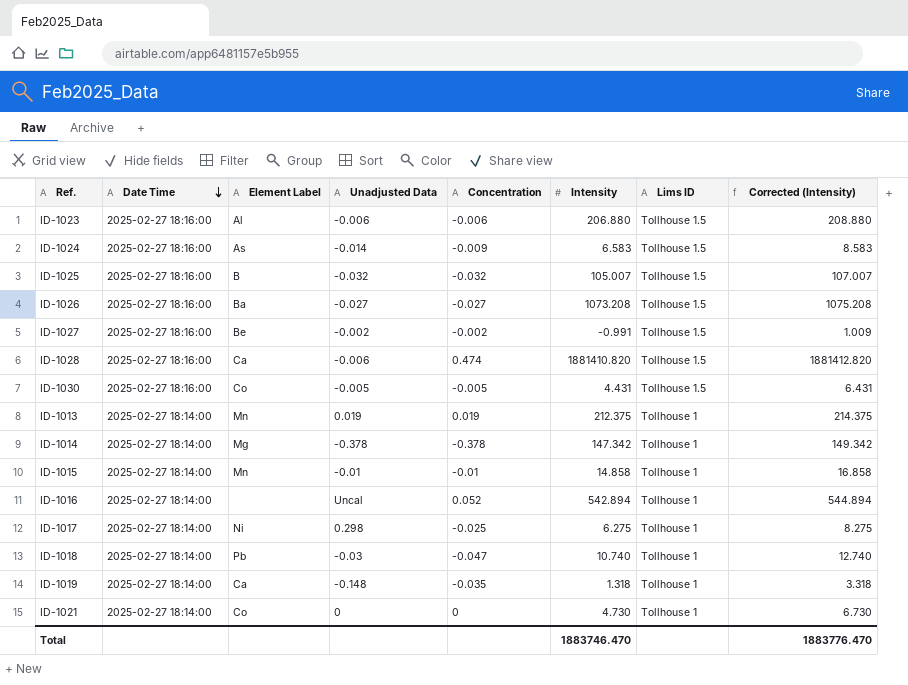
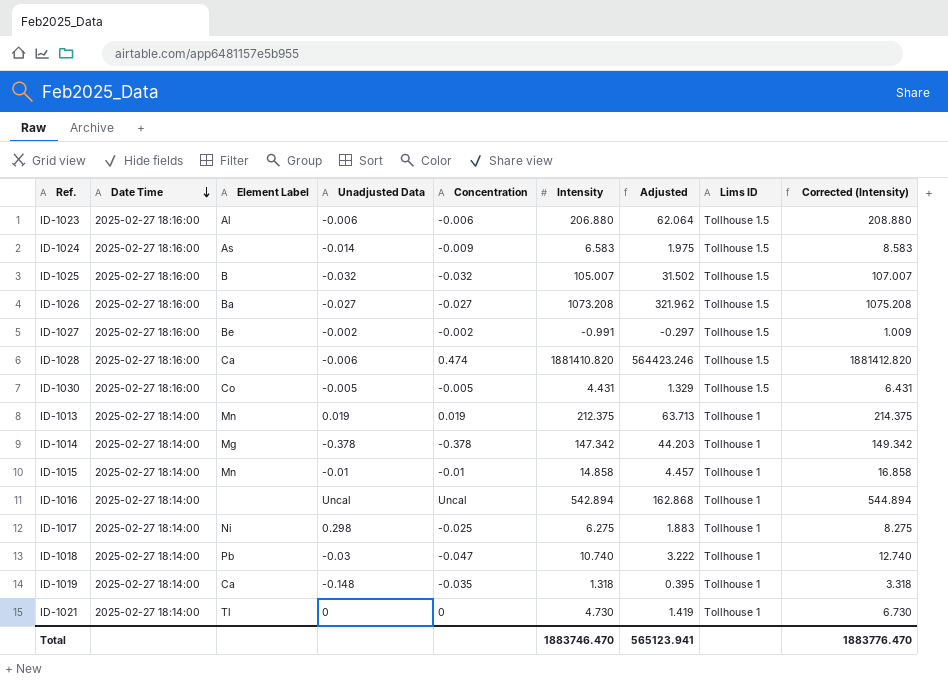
column Adjusted | formula: none -> [Intensity] * 0.3
ID-1016 | Concentration: 0.052 -> Uncal
ID-1021 | Element Label: Co -> Tl

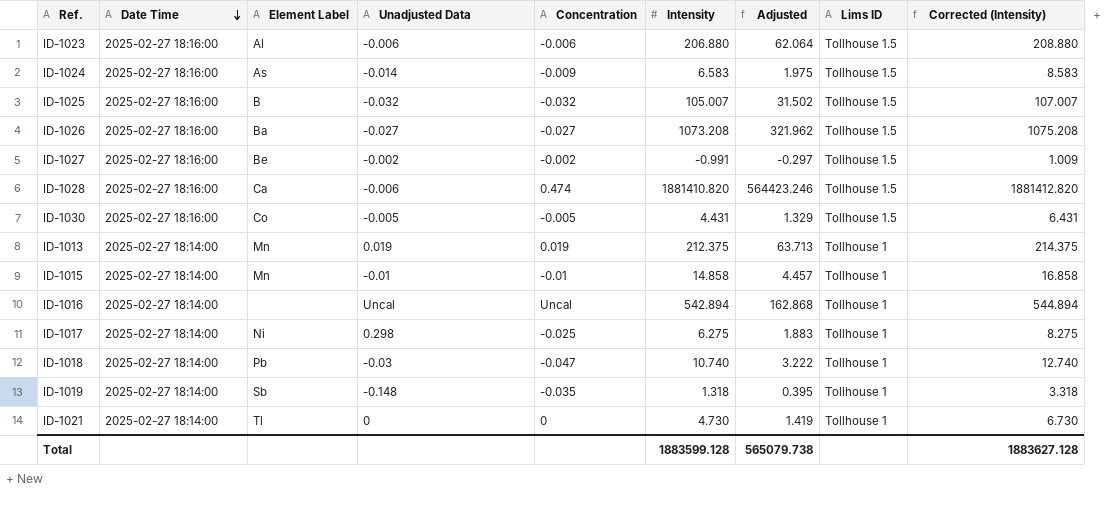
row ID-1014: 2025-02-27 18:14:00 | Mg | -0.378 | -0.378 | 147.342 | 44.203 | Tollhouse 1 | 149.342 -> none
ID-1019 | Element Label: Ca -> Sb
Total | Intensity: 1883746.470 -> 1883599.128
Total | Adjusted: 565123.941 -> 565079.738
Total | Corrected (Intensity): 1883776.470 -> 1883627.128

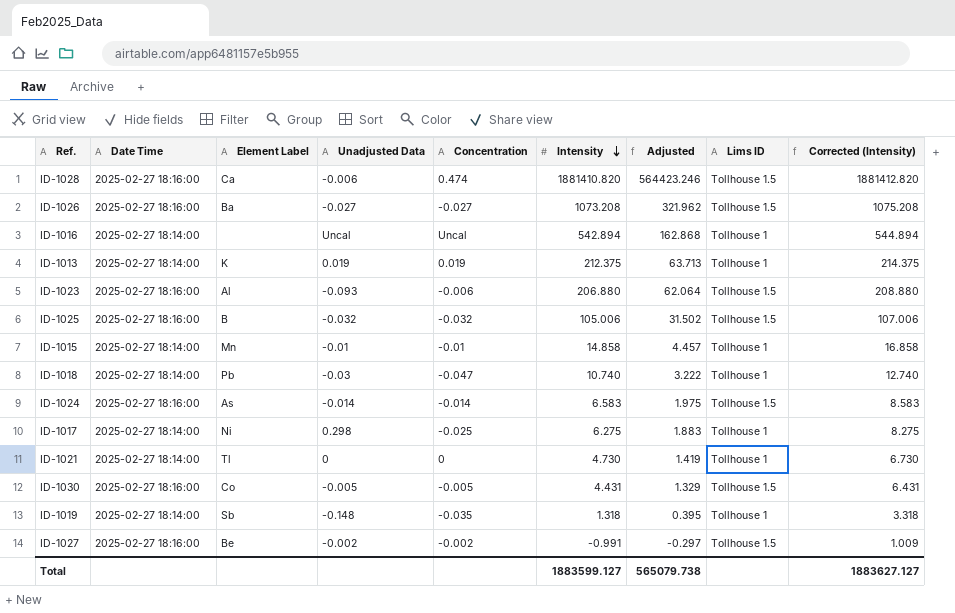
row order: Date Time descending -> Intensity descending
ID-1013 | Element Label: Mn -> K
ID-1023 | Unadjusted Data: -0.006 -> -0.093
ID-1025 | Intensity: 105.007 -> 105.006
ID-1025 | Corrected (Intensity): 107.007 -> 107.006
ID-1024 | Concentration: -0.009 -> -0.014
Total | Intensity: 1883599.128 -> 1883599.127
Total | Corrected (Intensity): 1883627.128 -> 1883627.127

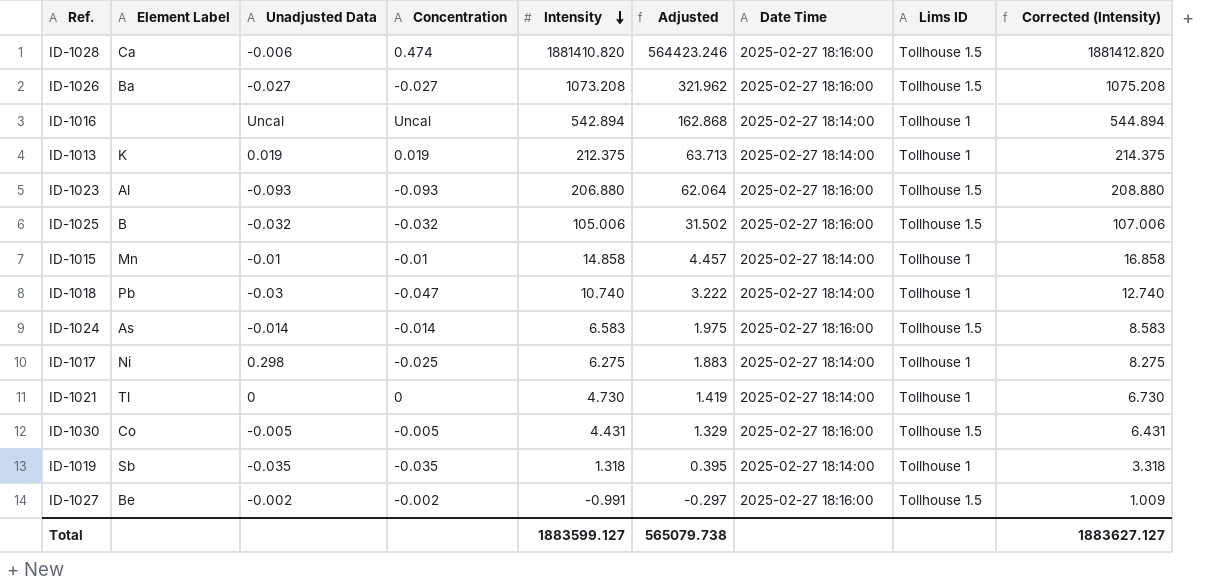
column Date Time | position: 2 -> 7
ID-1023 | Concentration: -0.006 -> -0.093
ID-1019 | Unadjusted Data: -0.148 -> -0.035

